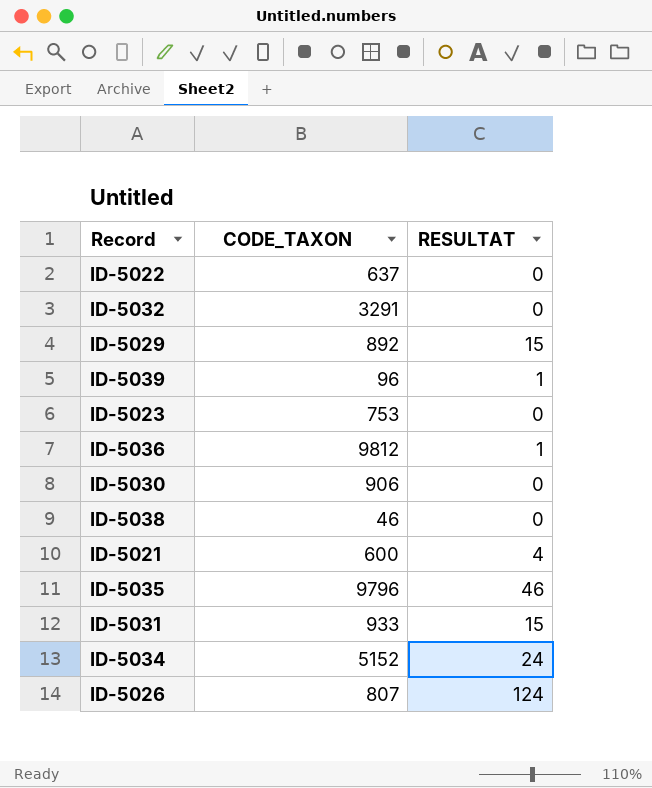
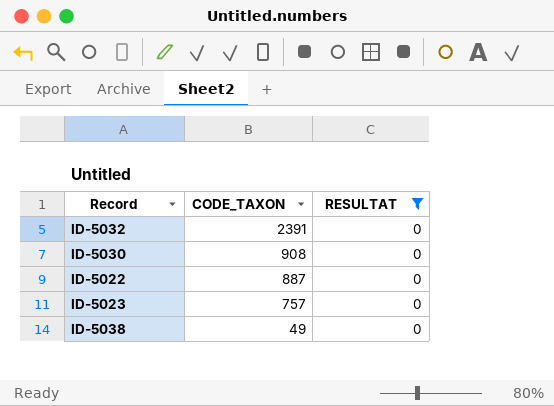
filter: none -> RESULTAT = 0
row order: none -> CODE_TAXON descending
ID-5032 | CODE_TAXON: 3291 -> 2391
ID-5030 | CODE_TAXON: 906 -> 908
ID-5022 | CODE_TAXON: 637 -> 887
ID-5023 | CODE_TAXON: 753 -> 757
ID-5038 | CODE_TAXON: 46 -> 49

